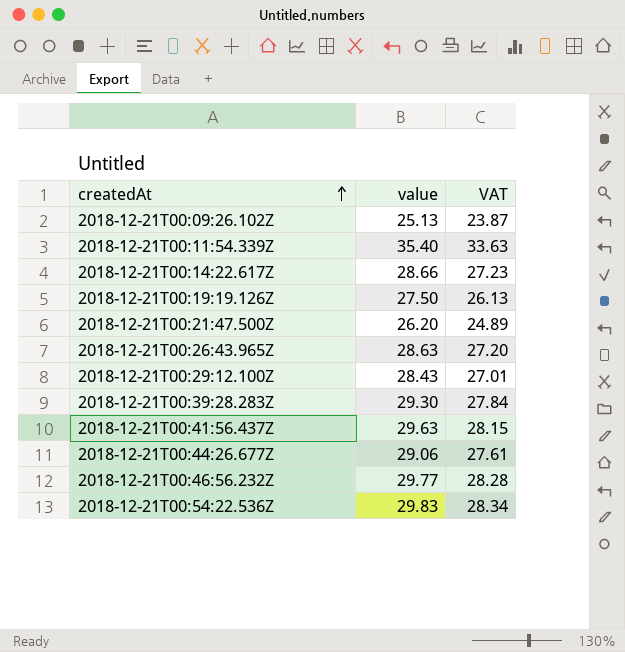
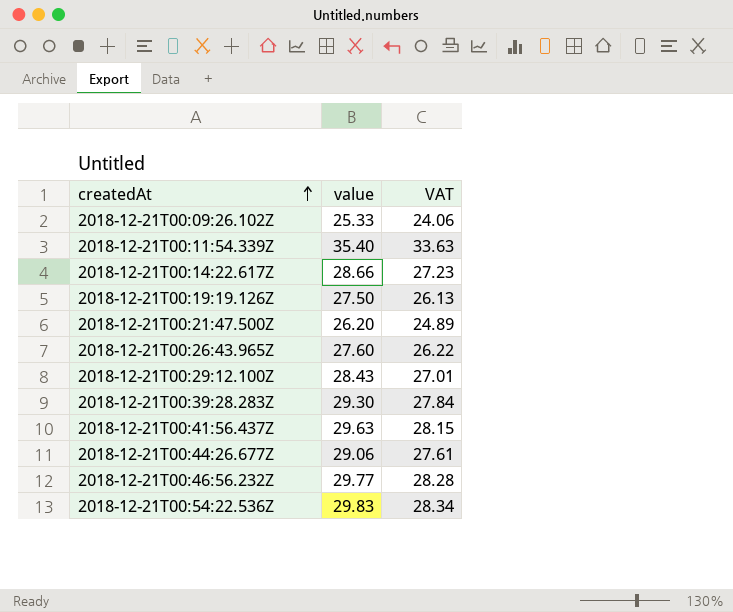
2018-12-21T00:09:26.102Z | value: 25.13 -> 25.33
2018-12-21T00:09:26.102Z | VAT: 23.87 -> 24.06
2018-12-21T00:26:43.965Z | value: 28.63 -> 27.60
2018-12-21T00:26:43.965Z | VAT: 27.20 -> 26.22

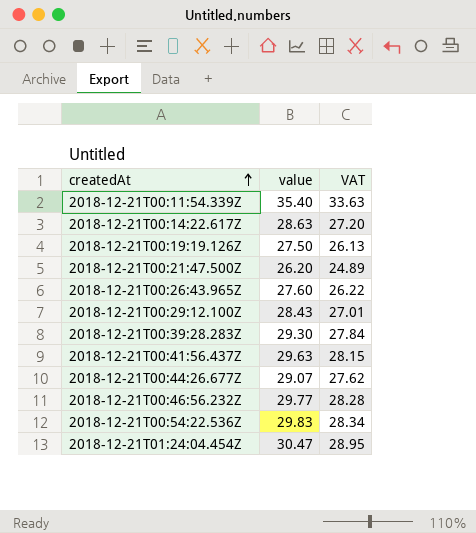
row 2018-12-21T00:09:26.102Z: 25.33 | 24.06 -> none
2018-12-21T00:14:22.617Z | value: 28.66 -> 28.63
2018-12-21T00:14:22.617Z | VAT: 27.23 -> 27.20
2018-12-21T00:44:26.677Z | value: 29.06 -> 29.07
2018-12-21T00:44:26.677Z | VAT: 27.61 -> 27.62
row 2018-12-21T01:24:04.454Z: none -> 30.47 | 28.95

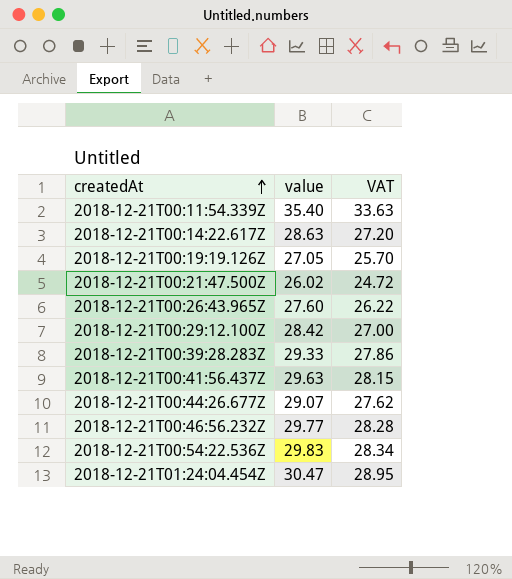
2018-12-21T00:19:19.126Z | value: 27.50 -> 27.05
2018-12-21T00:19:19.126Z | VAT: 26.13 -> 25.70
2018-12-21T00:21:47.500Z | value: 26.20 -> 26.02
2018-12-21T00:21:47.500Z | VAT: 24.89 -> 24.72
2018-12-21T00:29:12.100Z | value: 28.43 -> 28.42
2018-12-21T00:29:12.100Z | VAT: 27.01 -> 27.00
2018-12-21T00:39:28.283Z | value: 29.30 -> 29.33
2018-12-21T00:39:28.283Z | VAT: 27.84 -> 27.86

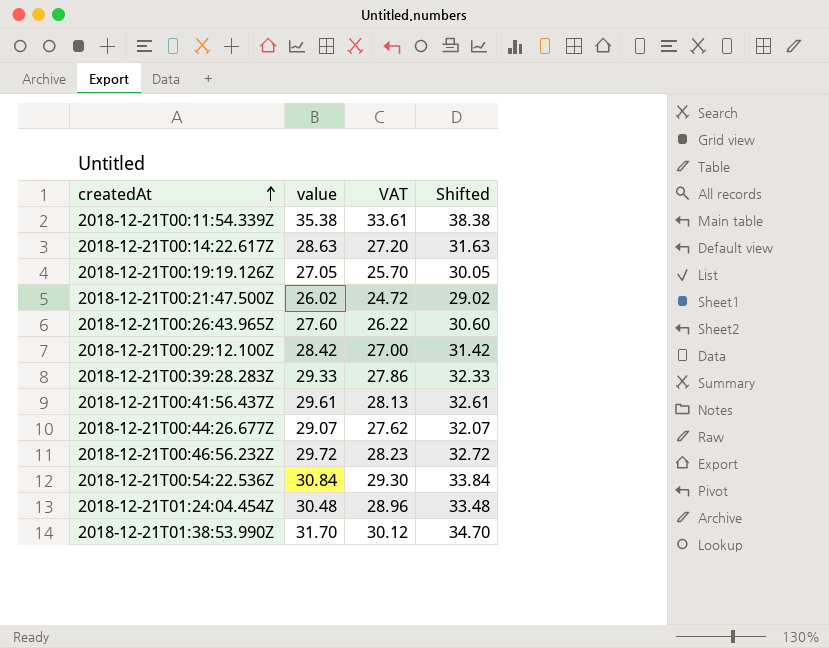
column Shifted | formula: none -> [value] + 3
2018-12-21T00:11:54.339Z | value: 35.40 -> 35.38
2018-12-21T00:11:54.339Z | VAT: 33.63 -> 33.61
2018-12-21T00:41:56.437Z | value: 29.63 -> 29.61
2018-12-21T00:41:56.437Z | VAT: 28.15 -> 28.13
2018-12-21T00:46:56.232Z | value: 29.77 -> 29.72
2018-12-21T00:46:56.232Z | VAT: 28.28 -> 28.23
2018-12-21T00:54:22.536Z | value: 29.83 -> 30.84
2018-12-21T00:54:22.536Z | VAT: 28.34 -> 29.30
2018-12-21T01:24:04.454Z | value: 30.47 -> 30.48
2018-12-21T01:24:04.454Z | VAT: 28.95 -> 28.96
row 2018-12-21T01:38:53.990Z: none -> 31.70 | 30.12 | 34.70

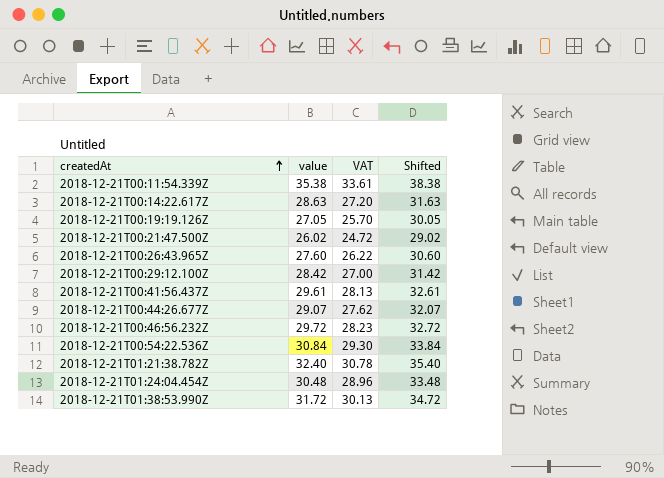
row 2018-12-21T00:39:28.283Z: 29.33 | 27.86 | 32.33 -> none
row 2018-12-21T01:21:38.782Z: none -> 32.40 | 30.78 | 35.40
2018-12-21T01:38:53.990Z | value: 31.70 -> 31.72
2018-12-21T01:38:53.990Z | VAT: 30.12 -> 30.13
2018-12-21T01:38:53.990Z | Shifted: 34.70 -> 34.72

